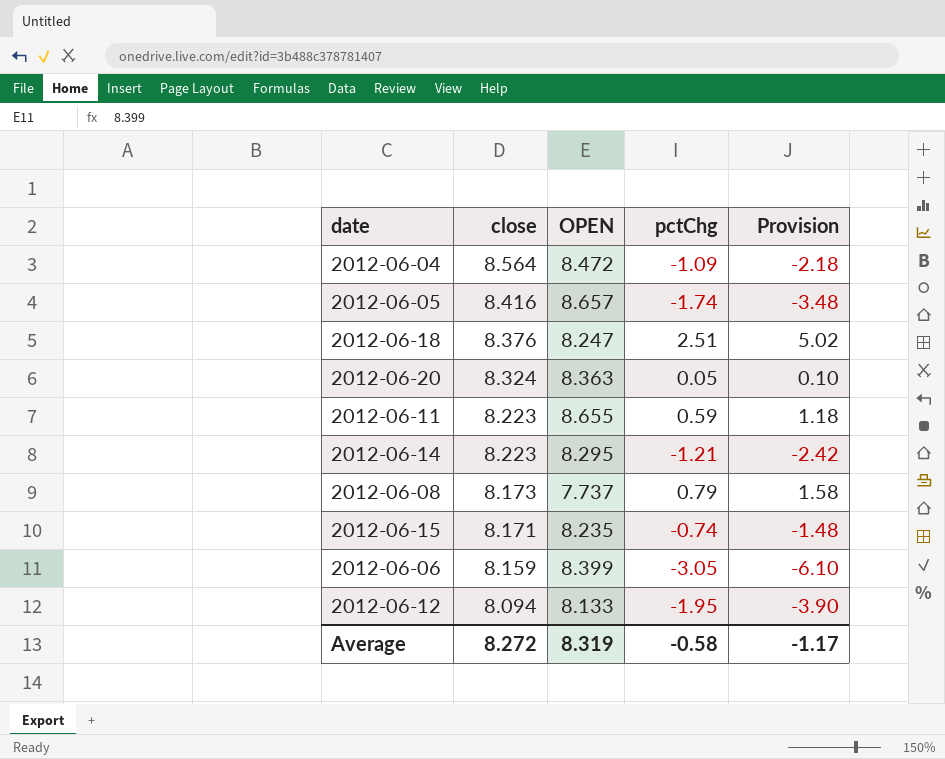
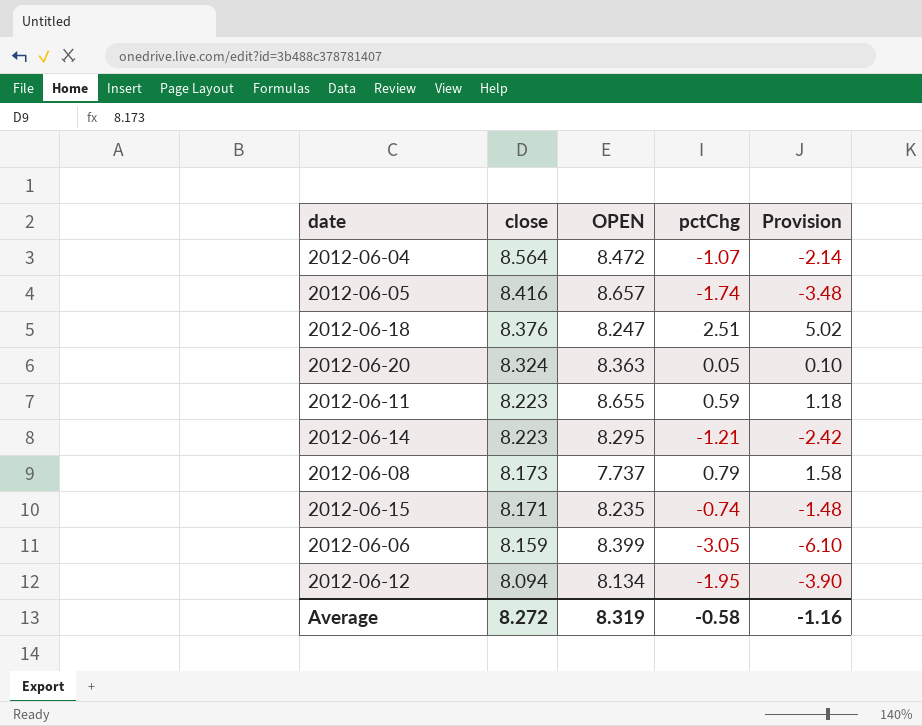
2012-06-04 | pctChg: -1.09 -> -1.07
2012-06-04 | Provision: -2.18 -> -2.14
2012-06-12 | OPEN: 8.133 -> 8.134
Average | Provision: -1.17 -> -1.16

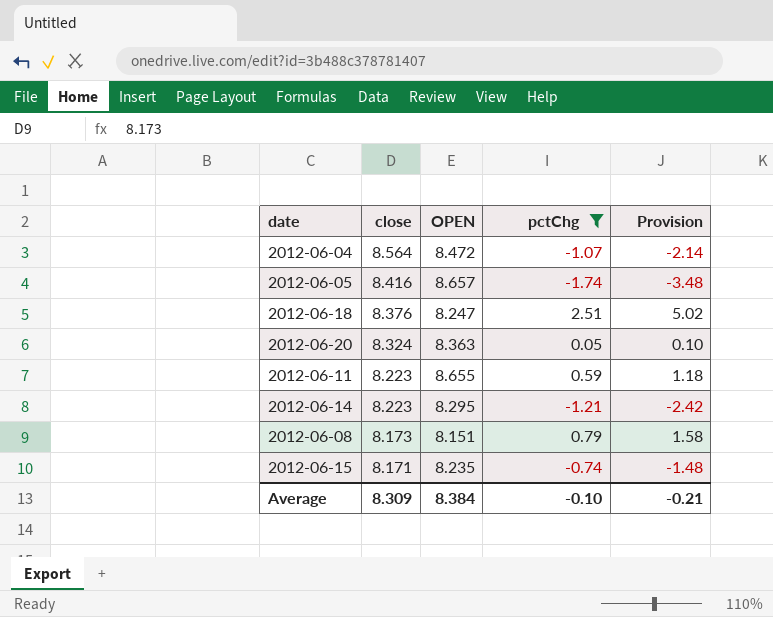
filter: none -> pctChg >= -1.74
2012-06-08 | OPEN: 7.737 -> 8.151
Average | close: 8.272 -> 8.309
Average | OPEN: 8.319 -> 8.384
Average | pctChg: -0.58 -> -0.10
Average | Provision: -1.16 -> -0.21

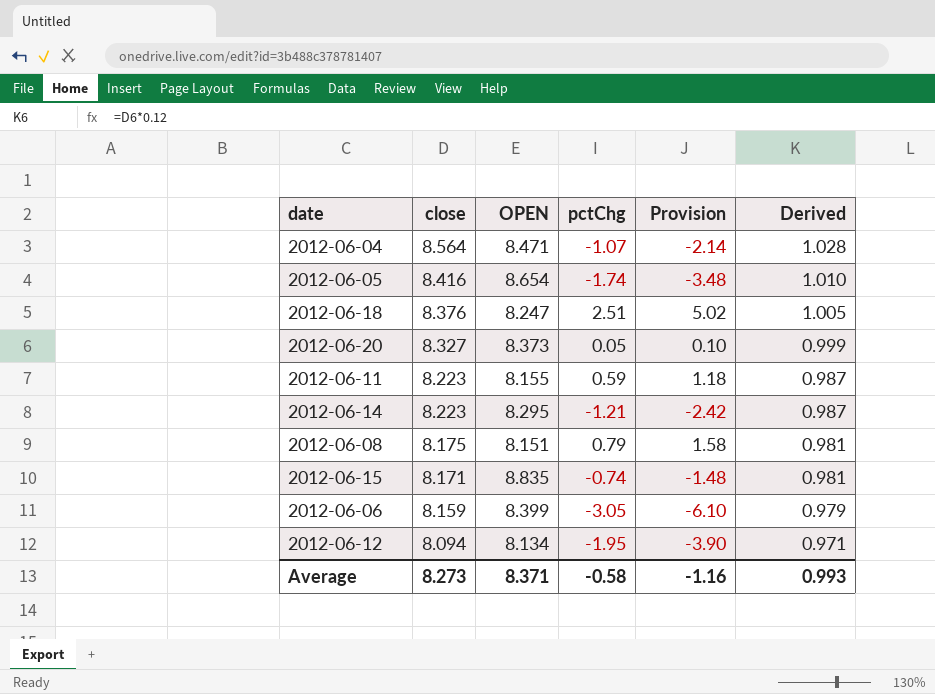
filter: pctChg >= -1.74 -> none
column Derived | formula: none -> [close] * 0.12
2012-06-04 | OPEN: 8.472 -> 8.471
2012-06-05 | OPEN: 8.657 -> 8.654
2012-06-20 | close: 8.324 -> 8.327
2012-06-20 | OPEN: 8.363 -> 8.373
2012-06-11 | OPEN: 8.655 -> 8.155
2012-06-08 | close: 8.173 -> 8.175
2012-06-15 | OPEN: 8.235 -> 8.835
Average | close: 8.309 -> 8.273
Average | OPEN: 8.384 -> 8.371
Average | pctChg: -0.10 -> -0.58
Average | Provision: -0.21 -> -1.16

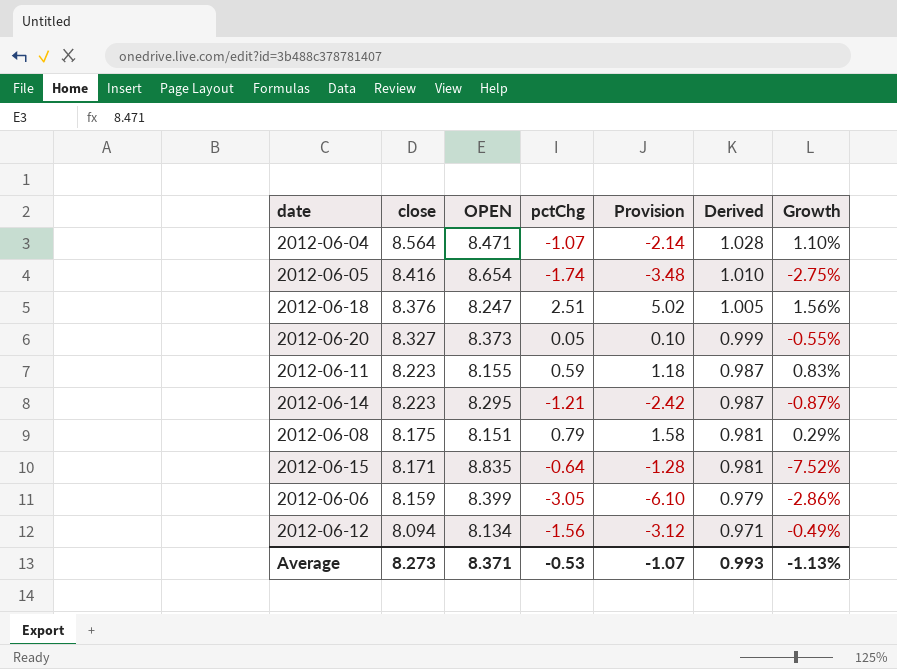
column Growth | formula: none -> ([close] - [OPEN]) / [OPEN]
2012-06-15 | pctChg: -0.74 -> -0.64
2012-06-15 | Provision: -1.48 -> -1.28
2012-06-12 | pctChg: -1.95 -> -1.56
2012-06-12 | Provision: -3.90 -> -3.12
Average | pctChg: -0.58 -> -0.53
Average | Provision: -1.16 -> -1.07

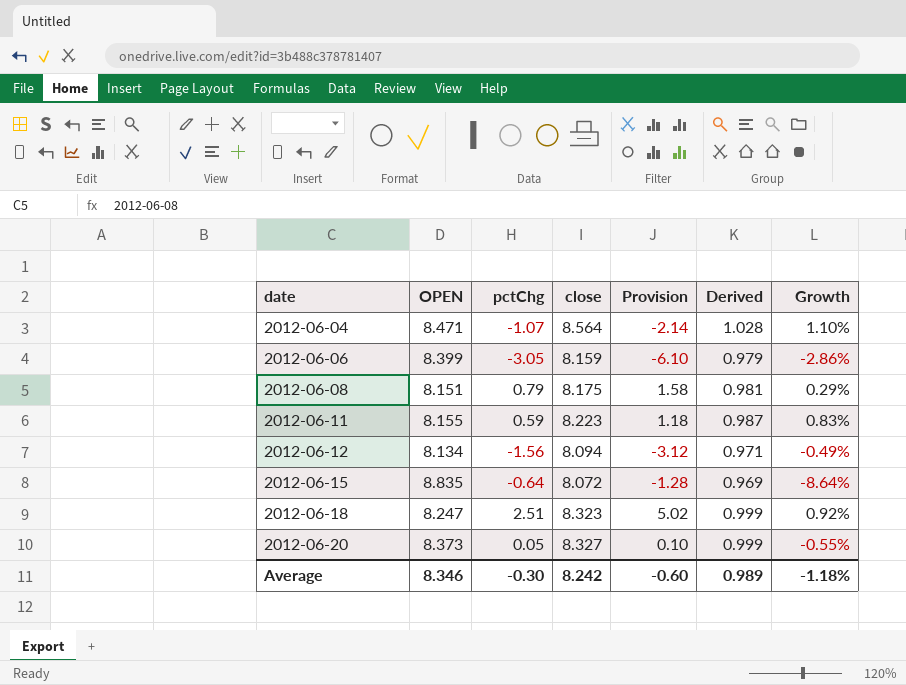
row order: close descending -> date ascending
column close | position: 2 -> 4
row 2012-06-05: 8.416 | 8.654 | -1.74 | -3.48 | 1.010 | -2.75% -> none
row 2012-06-14: 8.223 | 8.295 | -1.21 | -2.42 | 0.987 | -0.87% -> none
2012-06-15 | close: 8.171 -> 8.072
2012-06-15 | Derived: 0.981 -> 0.969
2012-06-15 | Growth: -7.52% -> -8.64%
2012-06-18 | close: 8.376 -> 8.323
2012-06-18 | Derived: 1.005 -> 0.999
2012-06-18 | Growth: 1.56% -> 0.92%
Average | OPEN: 8.371 -> 8.346
Average | pctChg: -0.53 -> -0.30
Average | close: 8.273 -> 8.242
Average | Provision: -1.07 -> -0.60
Average | Derived: 0.993 -> 0.989
Average | Growth: -1.13% -> -1.18%

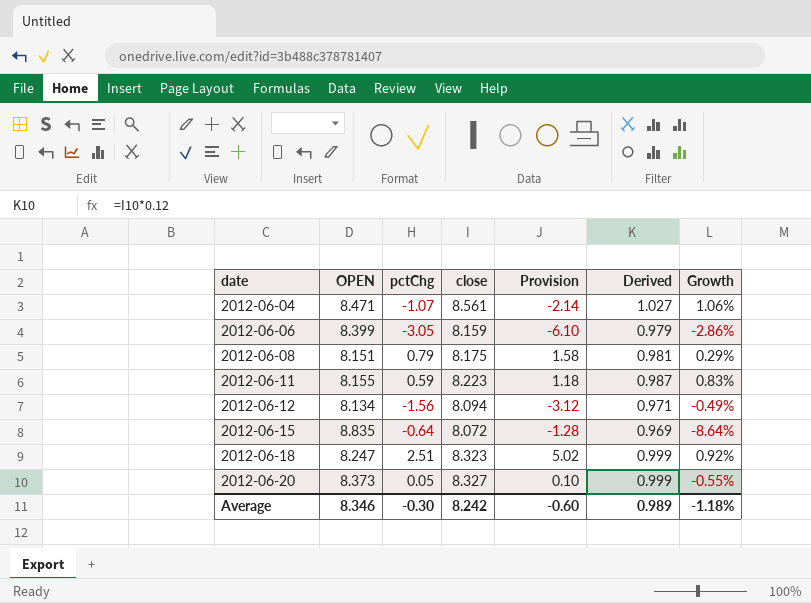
2012-06-04 | close: 8.564 -> 8.561
2012-06-04 | Derived: 1.028 -> 1.027
2012-06-04 | Growth: 1.10% -> 1.06%

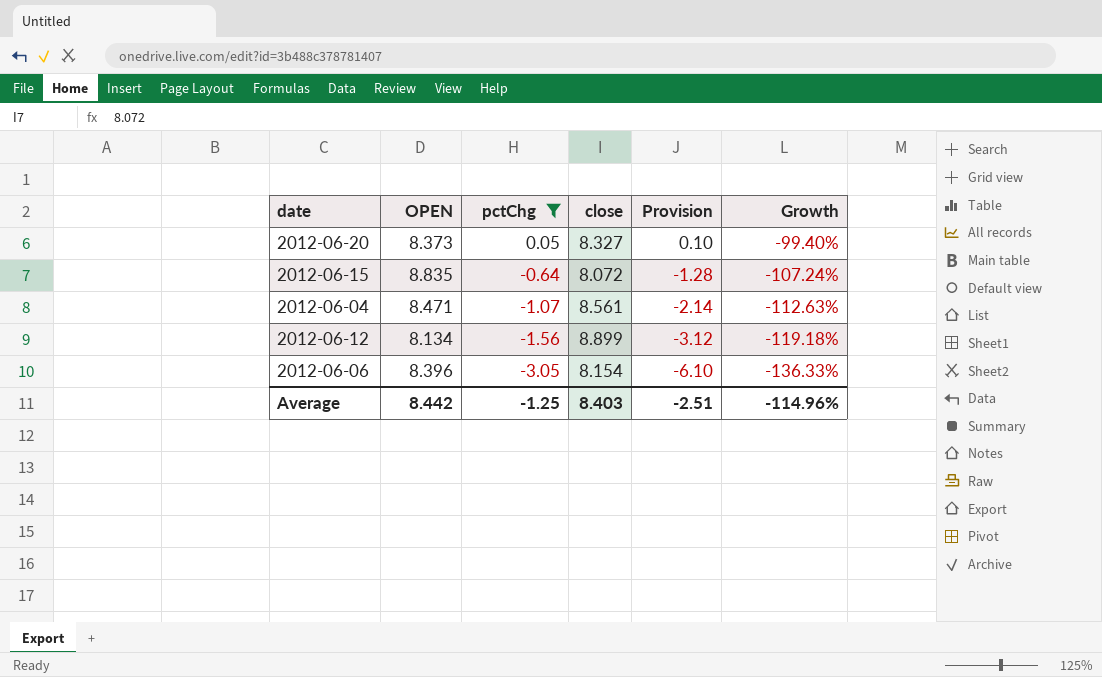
filter: none -> pctChg <= 0.05
row order: date ascending -> pctChg descending
column Derived | formula: [close] * 0.12 -> none
column Growth | formula: ([close] - [OPEN]) / [OPEN] -> ([pctChg] - [OPEN]) / [OPEN]
2012-06-12 | close: 8.094 -> 8.899
2012-06-06 | OPEN: 8.399 -> 8.396
2012-06-06 | close: 8.159 -> 8.154
Average | OPEN: 8.346 -> 8.442
Average | pctChg: -0.30 -> -1.25
Average | close: 8.242 -> 8.403
Average | Provision: -0.60 -> -2.51
Average | Growth: -1.18% -> -114.96%

